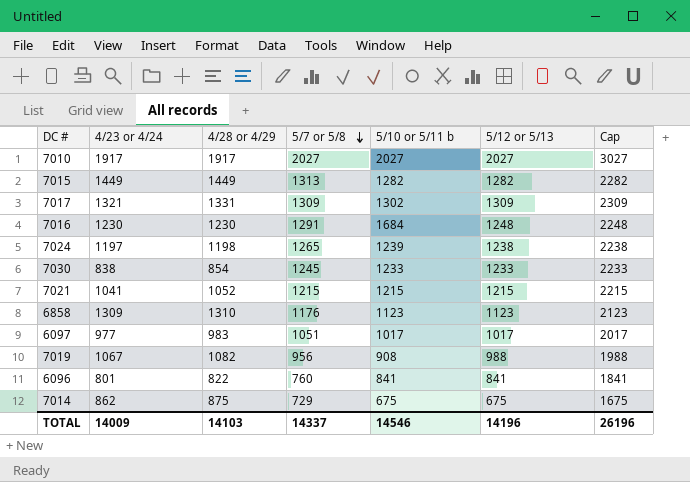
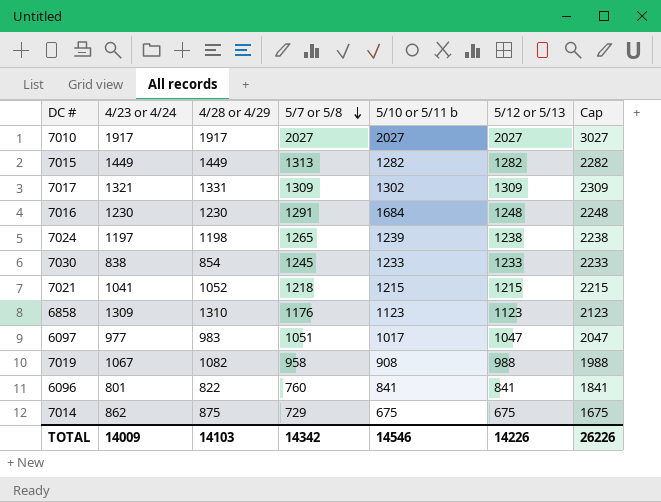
7021 | 5/7 or 5/8: 1215 -> 1218
6097 | 5/12 or 5/13: 1017 -> 1047
6097 | Cap: 2017 -> 2047
7019 | 5/7 or 5/8: 956 -> 958
TOTAL | 5/7 or 5/8: 14337 -> 14342
TOTAL | 5/12 or 5/13: 14196 -> 14226
TOTAL | Cap: 26196 -> 26226

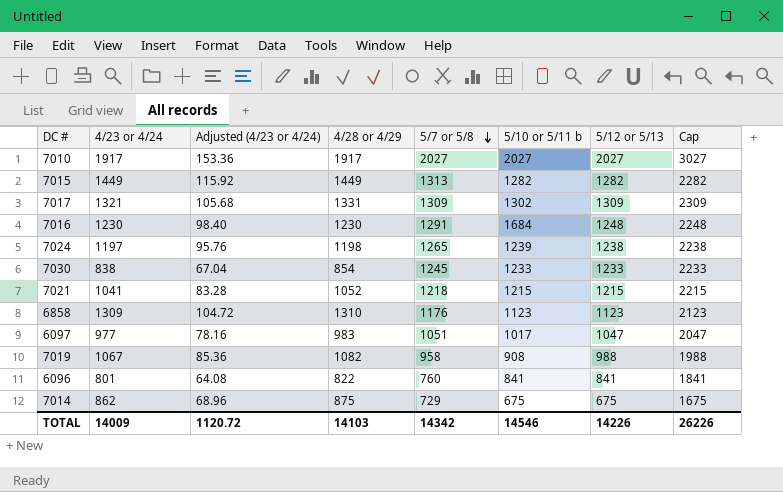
column Adjusted (4/23 or 4/24) | formula: none -> [4/23 or 4/24] * 0.08

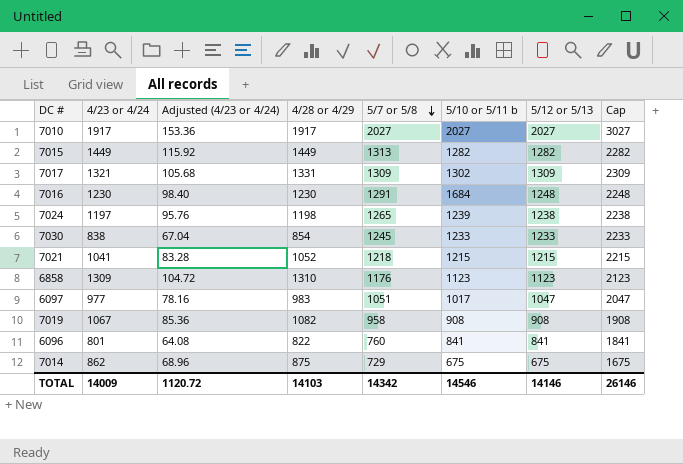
7019 | 5/12 or 5/13: 988 -> 908
7019 | Cap: 1988 -> 1908
TOTAL | 5/12 or 5/13: 14226 -> 14146
TOTAL | Cap: 26226 -> 26146

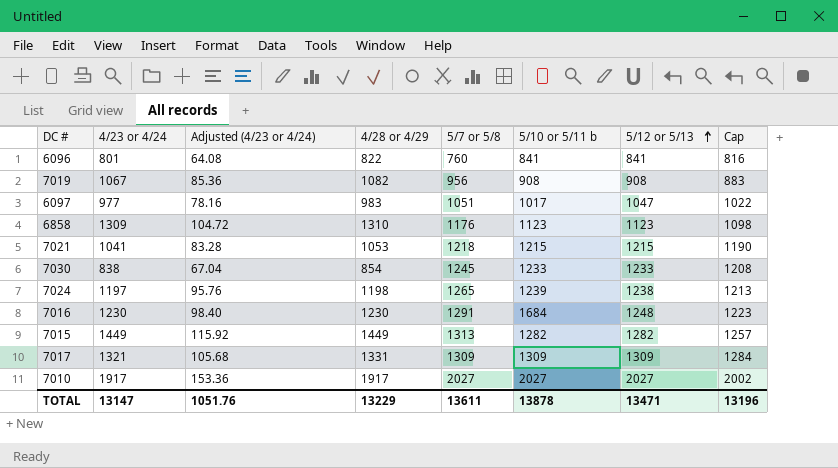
row order: 5/7 or 5/8 descending -> 5/12 or 5/13 ascending
column Cap | formula: [5/12 or 5/13] + 1000 -> [5/12 or 5/13] - 25
row 7014: 862 | 68.96 | 875 | 729 | 675 | 675 | 1675 -> none
7019 | 5/7 or 5/8: 958 -> 956
7021 | 4/28 or 4/29: 1052 -> 1053
7017 | 5/10 or 5/11 b: 1302 -> 1309
TOTAL | 4/23 or 4/24: 14009 -> 13147
TOTAL | Adjusted (4/23 or 4/24): 1120.72 -> 1051.76
TOTAL | 4/28 or 4/29: 14103 -> 13229
TOTAL | 5/7 or 5/8: 14342 -> 13611
TOTAL | 5/10 or 5/11 b: 14546 -> 13878
TOTAL | 5/12 or 5/13: 14146 -> 13471
TOTAL | Cap: 26146 -> 13196

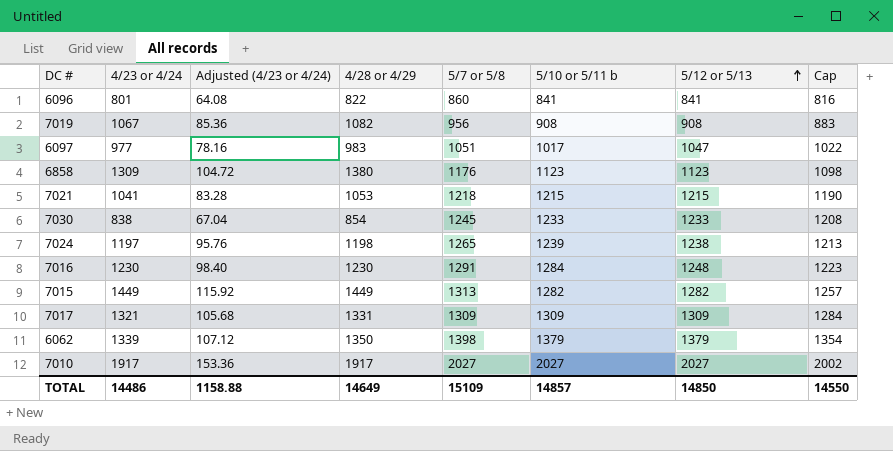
6096 | 5/7 or 5/8: 760 -> 860
6858 | 4/28 or 4/29: 1310 -> 1380
7016 | 5/10 or 5/11 b: 1684 -> 1284
row 6062: none -> 1339 | 107.12 | 1350 | 1398 | 1379 | 1379 | 1354
TOTAL | 4/23 or 4/24: 13147 -> 14486
TOTAL | Adjusted (4/23 or 4/24): 1051.76 -> 1158.88
TOTAL | 4/28 or 4/29: 13229 -> 14649
TOTAL | 5/7 or 5/8: 13611 -> 15109
TOTAL | 5/10 or 5/11 b: 13878 -> 14857
TOTAL | 5/12 or 5/13: 13471 -> 14850
TOTAL | Cap: 13196 -> 14550

